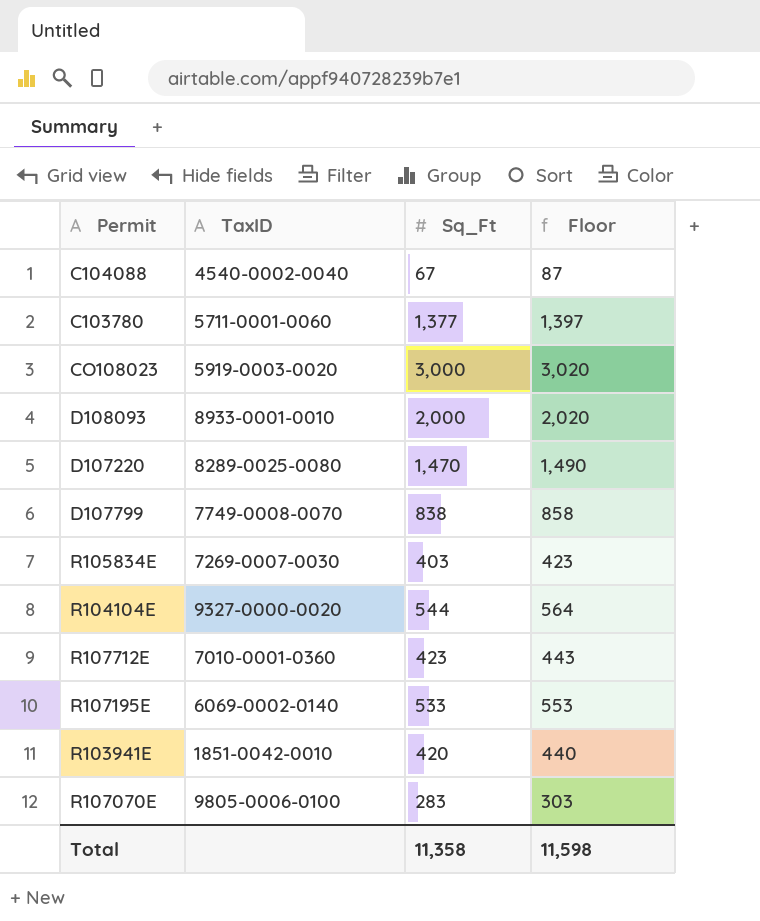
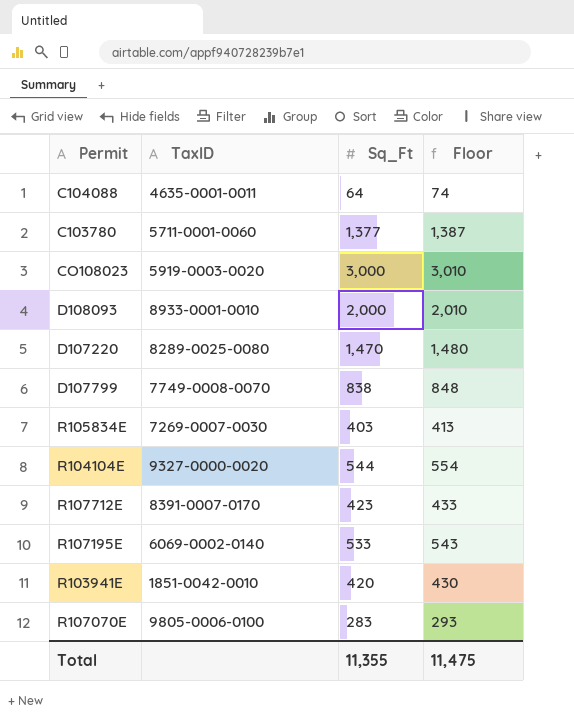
column Floor | formula: [Sq_Ft] + 20 -> [Sq_Ft] + 10
C104088 | TaxID: 4540-0002-0040 -> 4635-0001-0011
C104088 | Sq_Ft: 67 -> 64
R107712E | TaxID: 7010-0001-0360 -> 8391-0007-0170
Total | Sq_Ft: 11,358 -> 11,355
Total | Floor: 11,598 -> 11,475

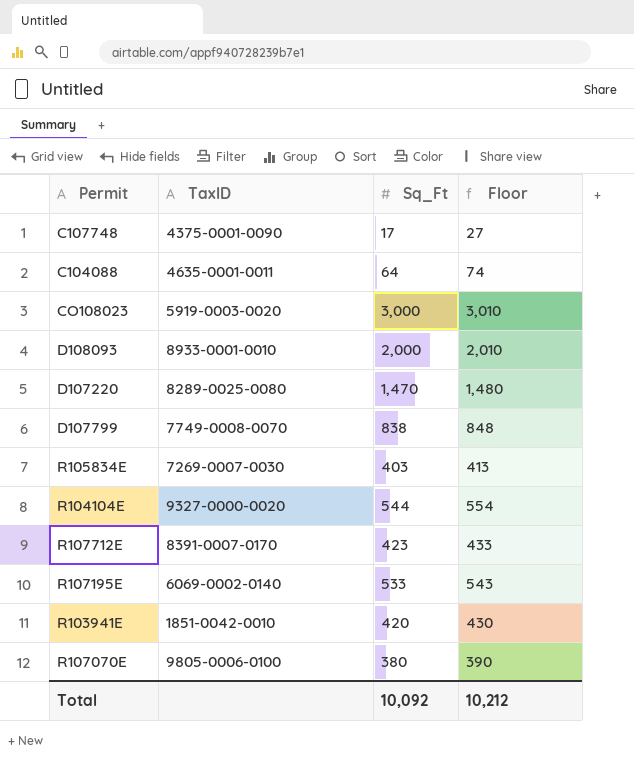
row C103780: 5711-0001-0060 | 1,377 | 1,387 -> none
row C107748: none -> 4375-0001-0090 | 17 | 27
R107070E | Sq_Ft: 283 -> 380
R107070E | Floor: 293 -> 390
Total | Sq_Ft: 11,355 -> 10,092
Total | Floor: 11,475 -> 10,212

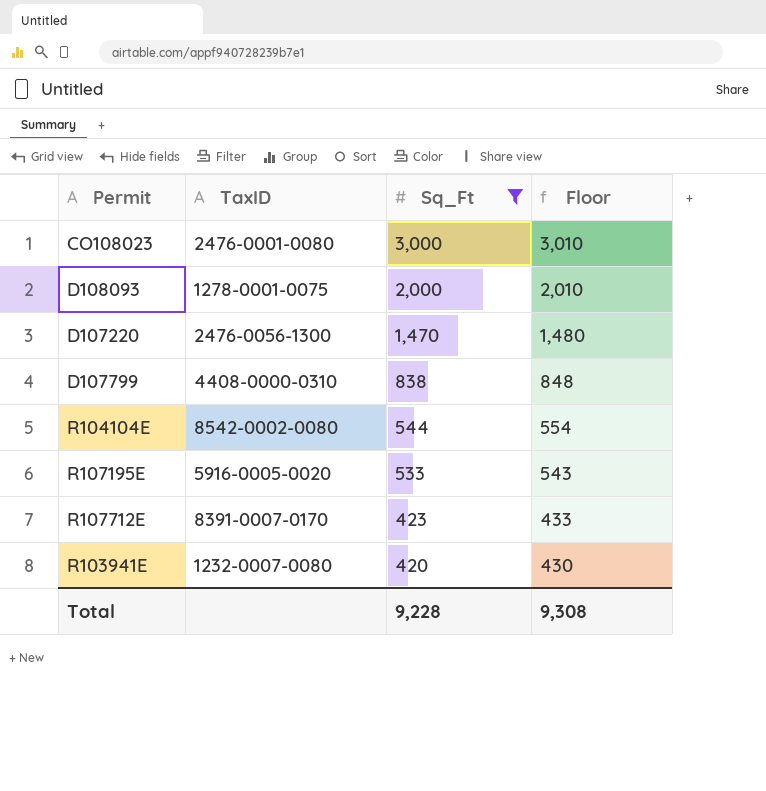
filter: none -> Sq_Ft >= 420
row order: none -> Sq_Ft descending
CO108023 | TaxID: 5919-0003-0020 -> 2476-0001-0080
D108093 | TaxID: 8933-0001-0010 -> 1278-0001-0075
D107220 | TaxID: 8289-0025-0080 -> 2476-0056-1300
D107799 | TaxID: 7749-0008-0070 -> 4408-0000-0310
R104104E | TaxID: 9327-0000-0020 -> 8542-0002-0080
R107195E | TaxID: 6069-0002-0140 -> 5916-0005-0020
R103941E | TaxID: 1851-0042-0010 -> 1232-0007-0080
Total | Sq_Ft: 10,092 -> 9,228
Total | Floor: 10,212 -> 9,308

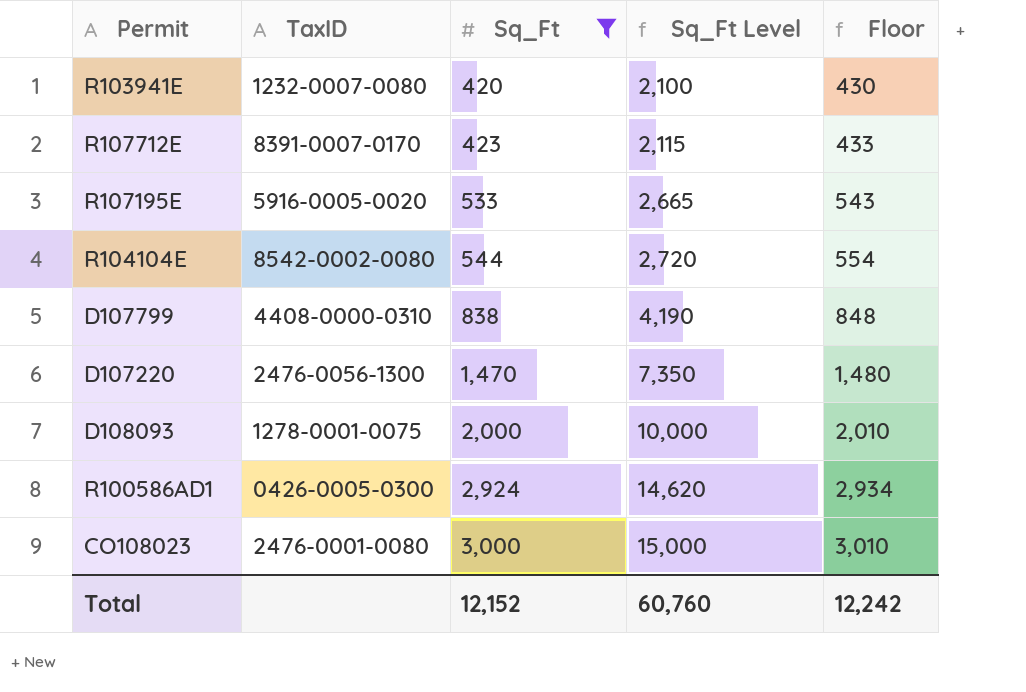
row order: Sq_Ft descending -> Sq_Ft ascending
column Sq_Ft Level | formula: none -> [Sq_Ft] * 5
row R100586AD1: none -> 0426-0005-0300 | 2,924 | 14,620 | 2,934
Total | Sq_Ft: 9,228 -> 12,152
Total | Floor: 9,308 -> 12,242

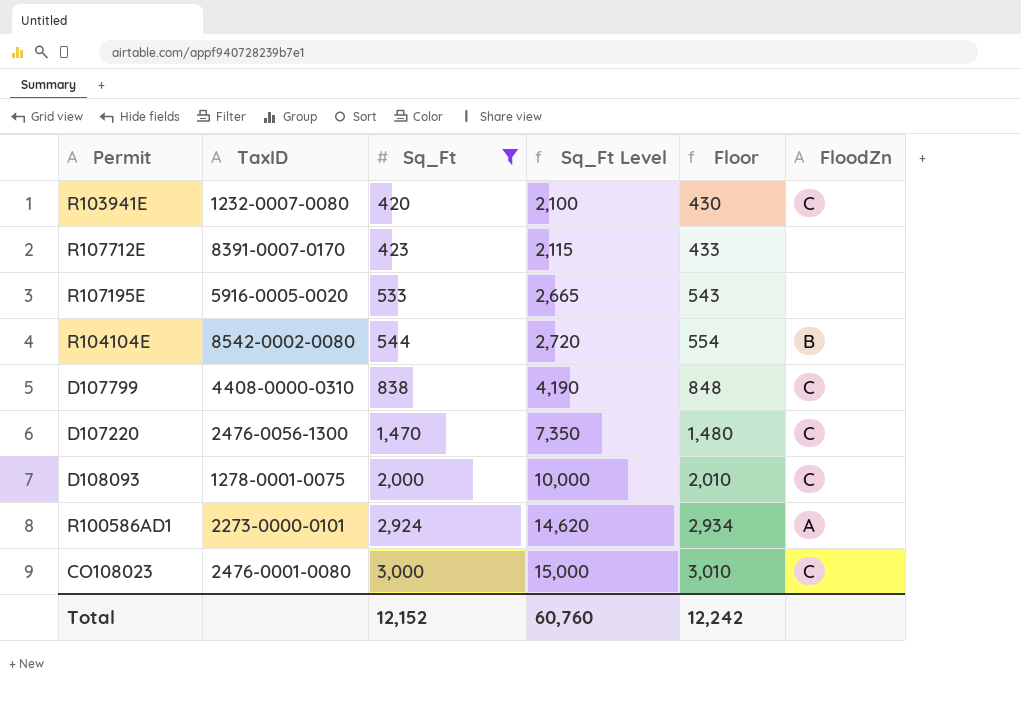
column FloodZn | position: none -> 6
R100586AD1 | TaxID: 0426-0005-0300 -> 2273-0000-0101

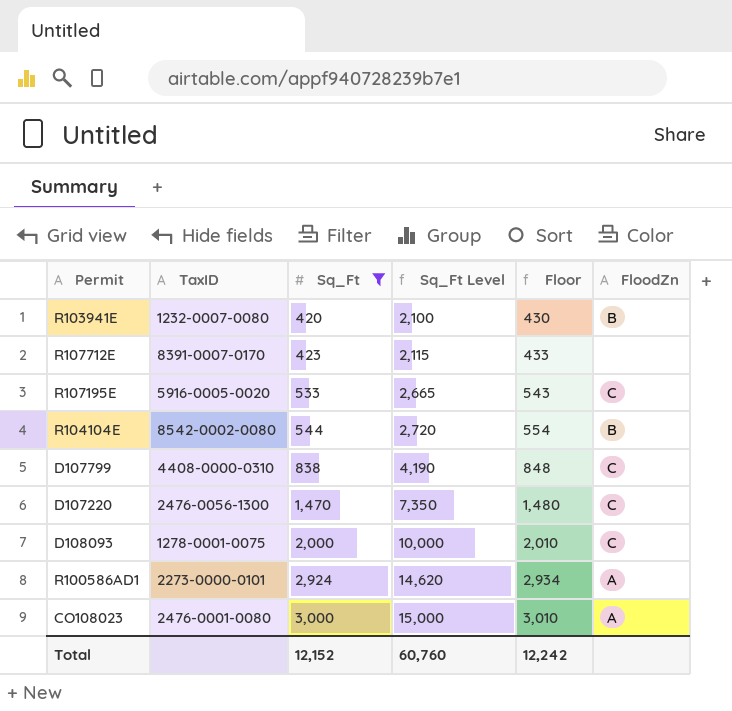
R103941E | FloodZn: C -> B
R107195E | FloodZn: none -> C
CO108023 | FloodZn: C -> A

